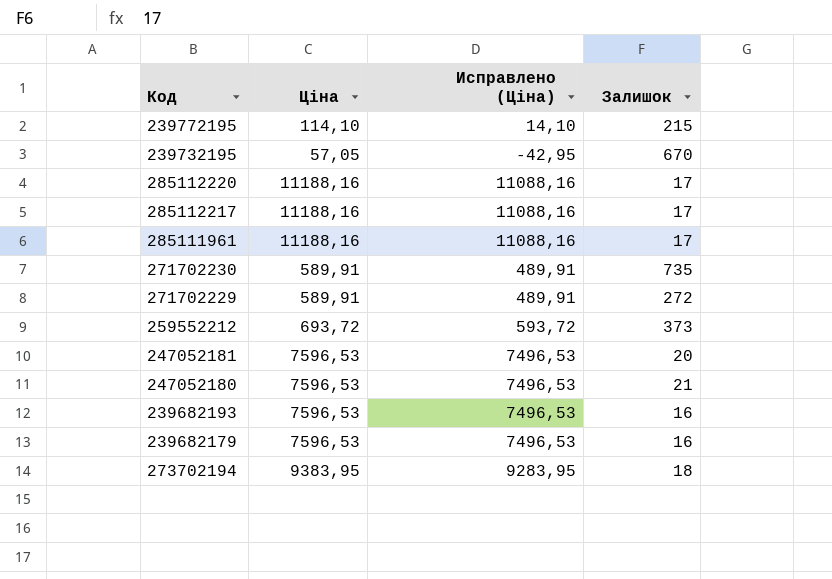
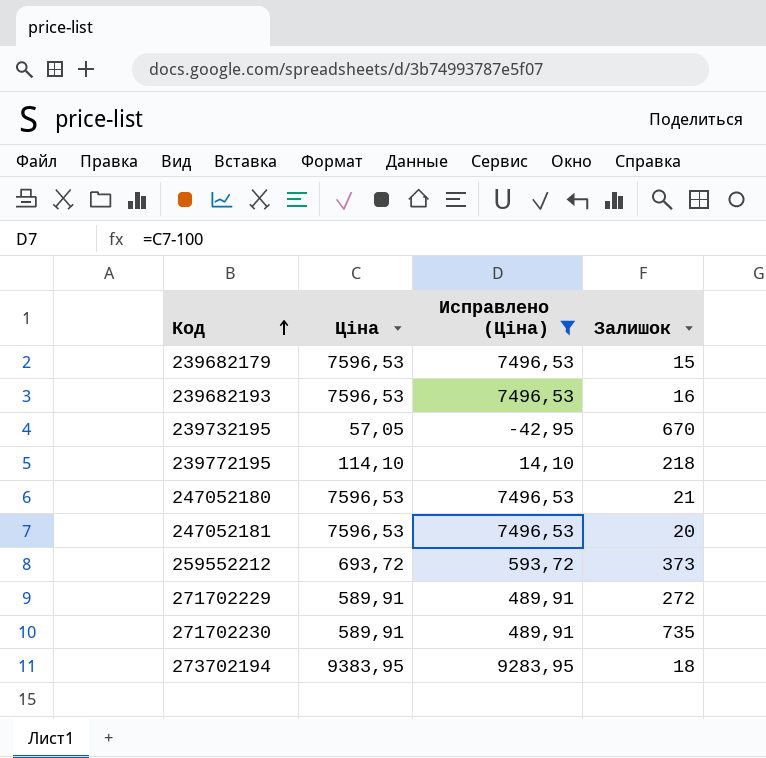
filter: none -> Исправлено (Ціна) != 11088,16
row order: none -> Код ascending
239682179 | Залишок: 16 -> 15
239772195 | Залишок: 215 -> 218

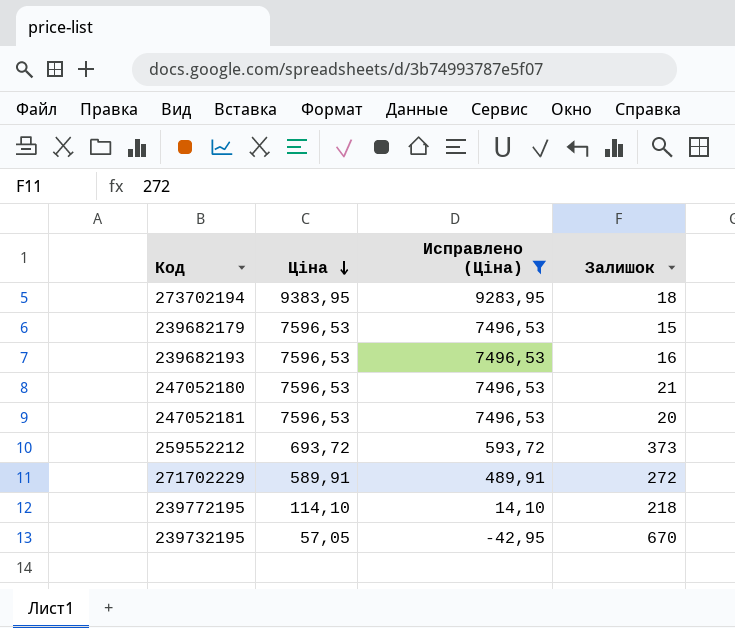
row order: Код ascending -> Ціна descending
row 271702230: 589,91 | 489,91 | 735 -> none

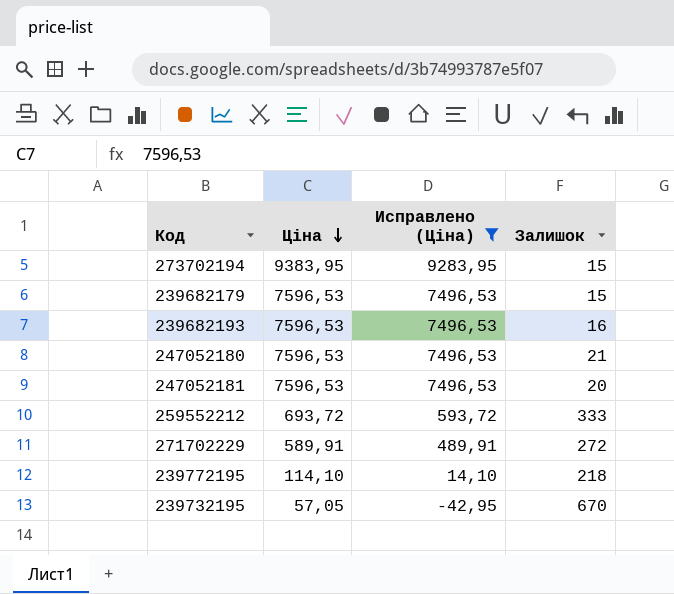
273702194 | Залишок: 18 -> 15
259552212 | Залишок: 373 -> 333

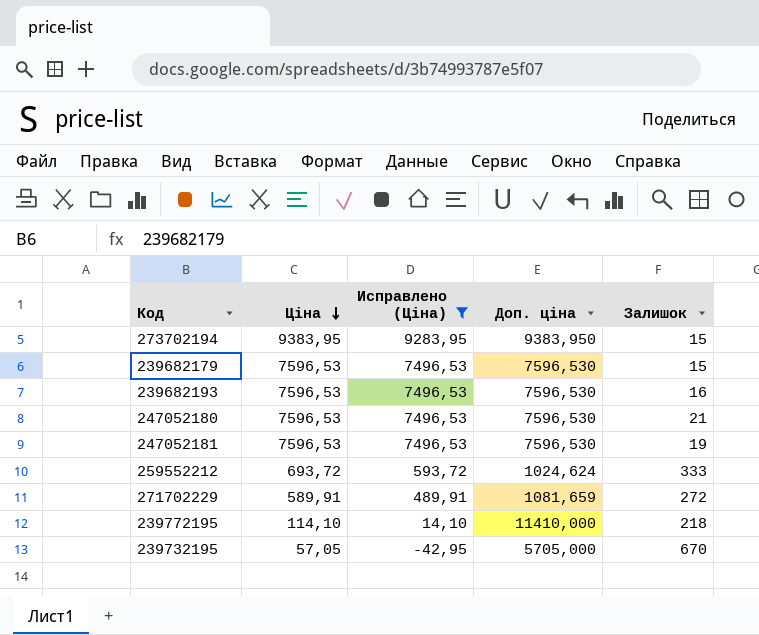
column Доп. ціна | position: none -> 4
247052181 | Залишок: 20 -> 19

